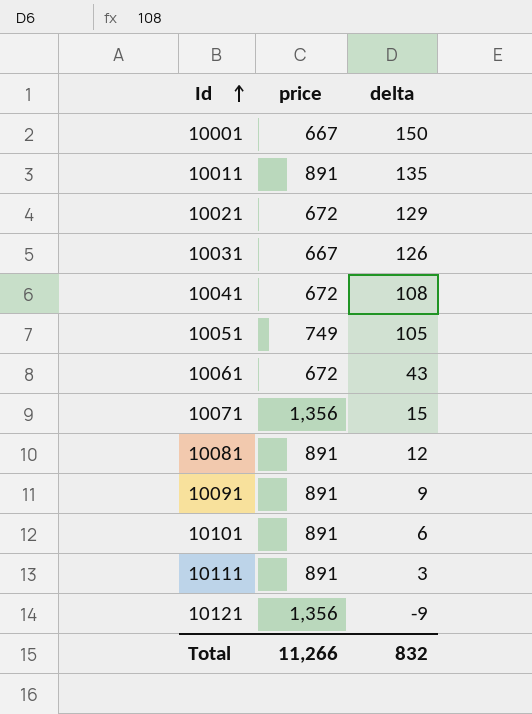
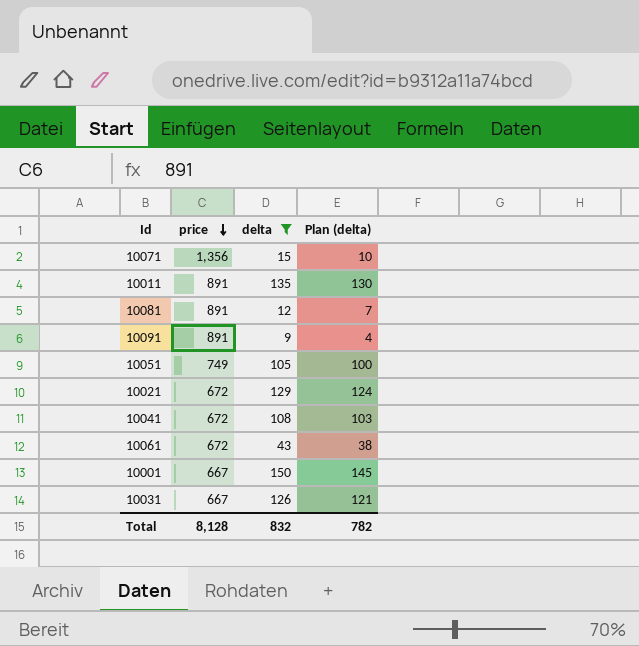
filter: none -> delta >= 9
row order: Id ascending -> price descending
column Plan (delta) | formula: none -> [delta] - 5
Total | price: 11,266 -> 8,128

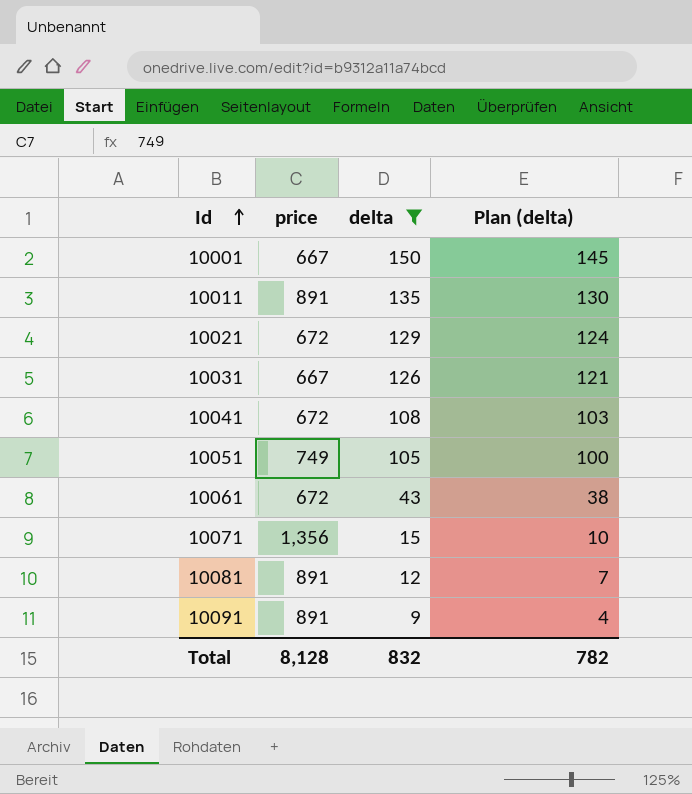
row order: price descending -> Id ascending

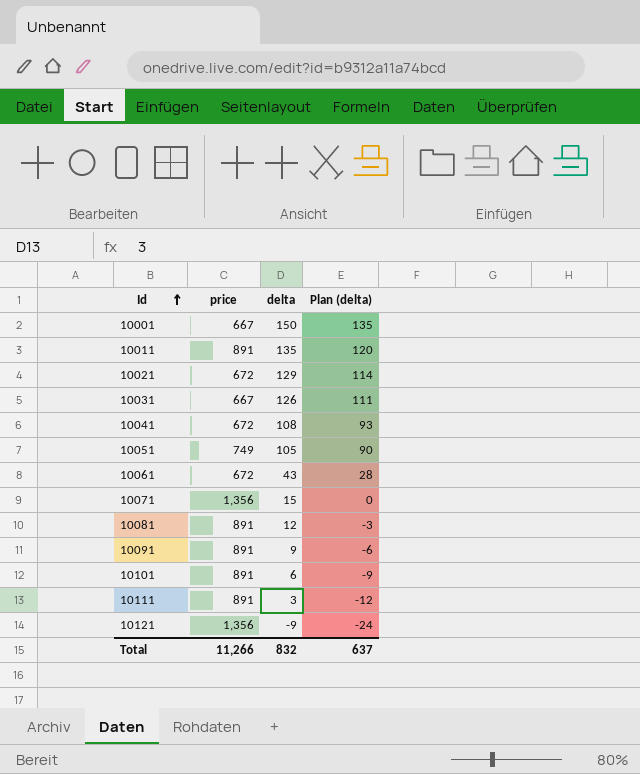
filter: delta >= 9 -> none
column Plan (delta) | formula: [delta] - 5 -> [delta] - 15
Total | price: 8,128 -> 11,266
Total | Plan (delta): 782 -> 637

